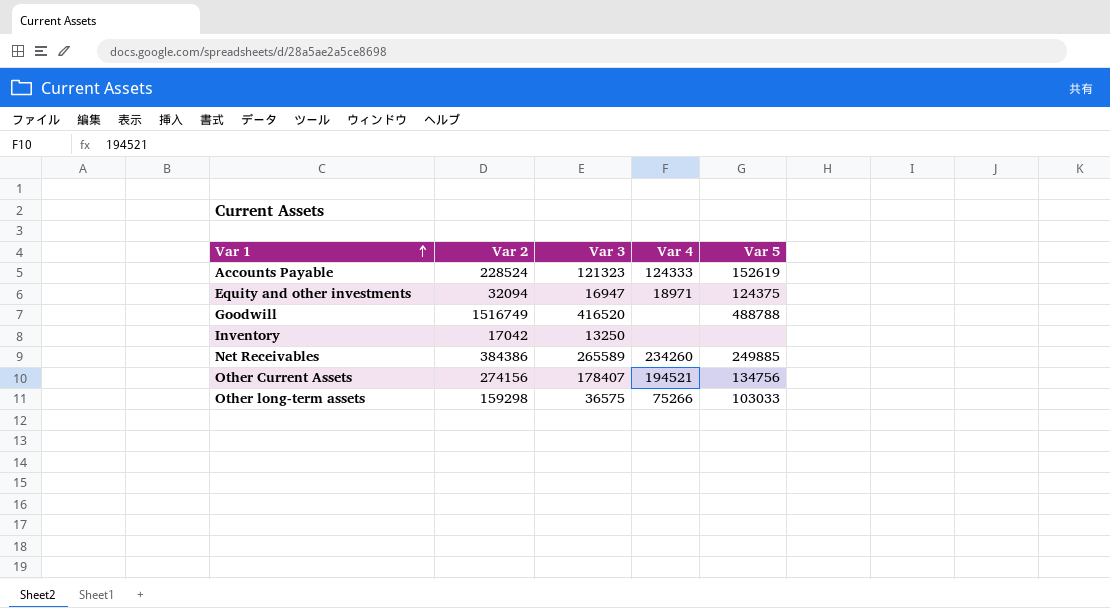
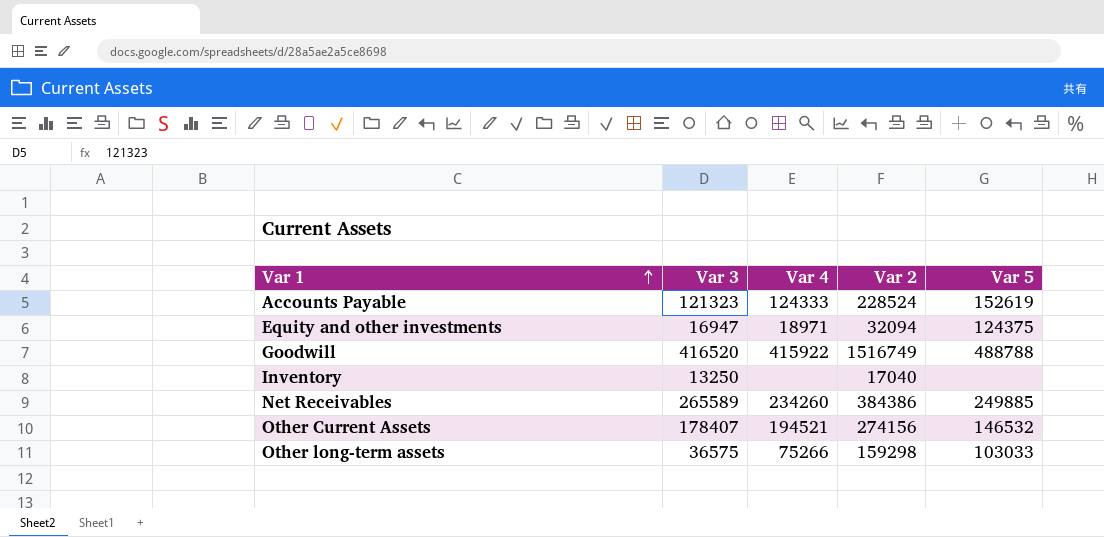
column Var 2 | position: 2 -> 4
Goodwill | Var 4: none -> 415922
Inventory | Var 2: 17042 -> 17040
Other Current Assets | Var 5: 134756 -> 146532

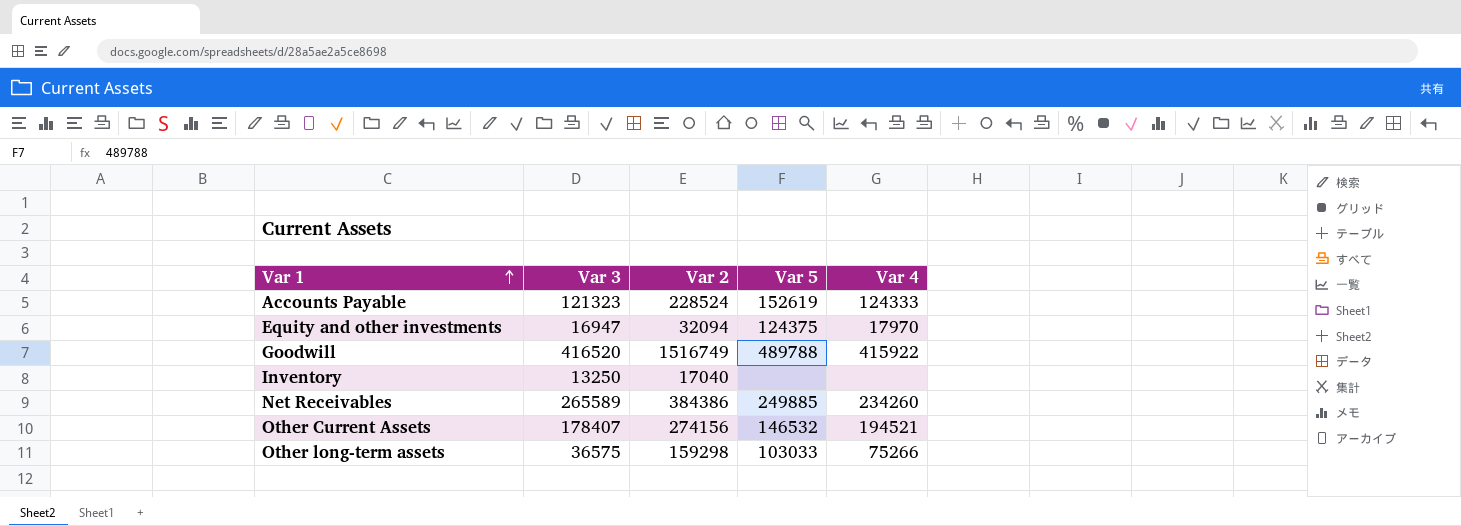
column Var 4 | position: 3 -> 5
Equity and other investments | Var 4: 18971 -> 17970
Goodwill | Var 5: 488788 -> 489788

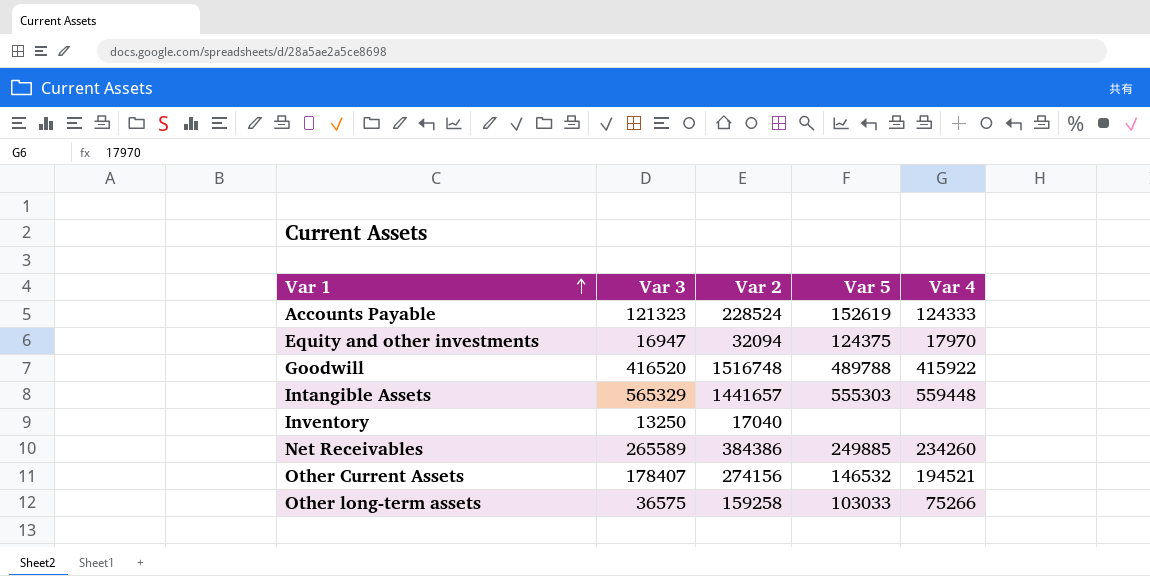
Goodwill | Var 2: 1516749 -> 1516748
row Intangible Assets: none -> 565329 | 1441657 | 555303 | 559448
Other long-term assets | Var 2: 159298 -> 159258

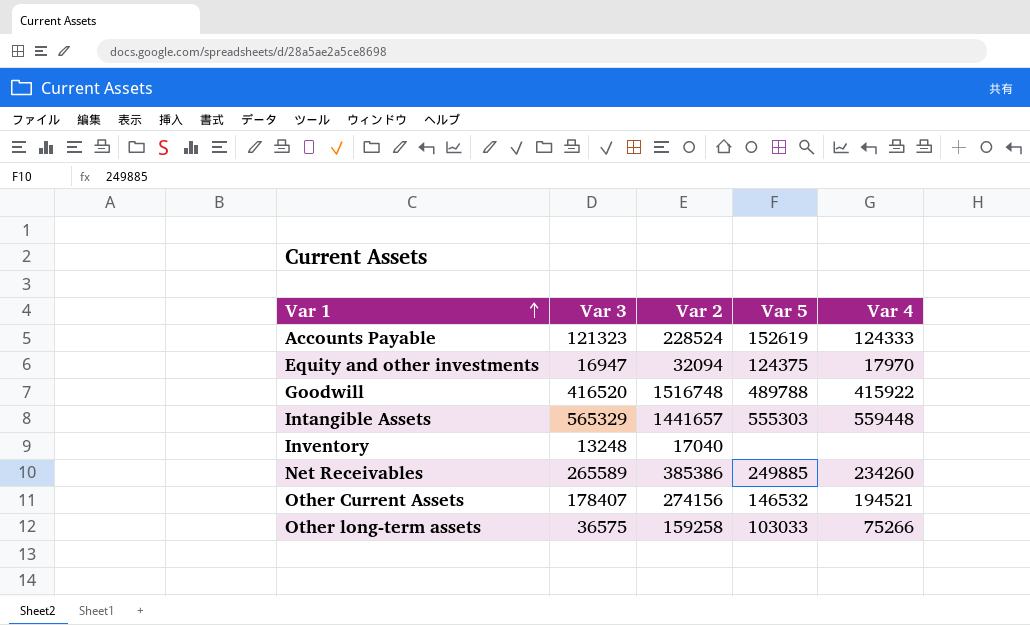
Inventory | Var 3: 13250 -> 13248
Net Receivables | Var 2: 384386 -> 385386

